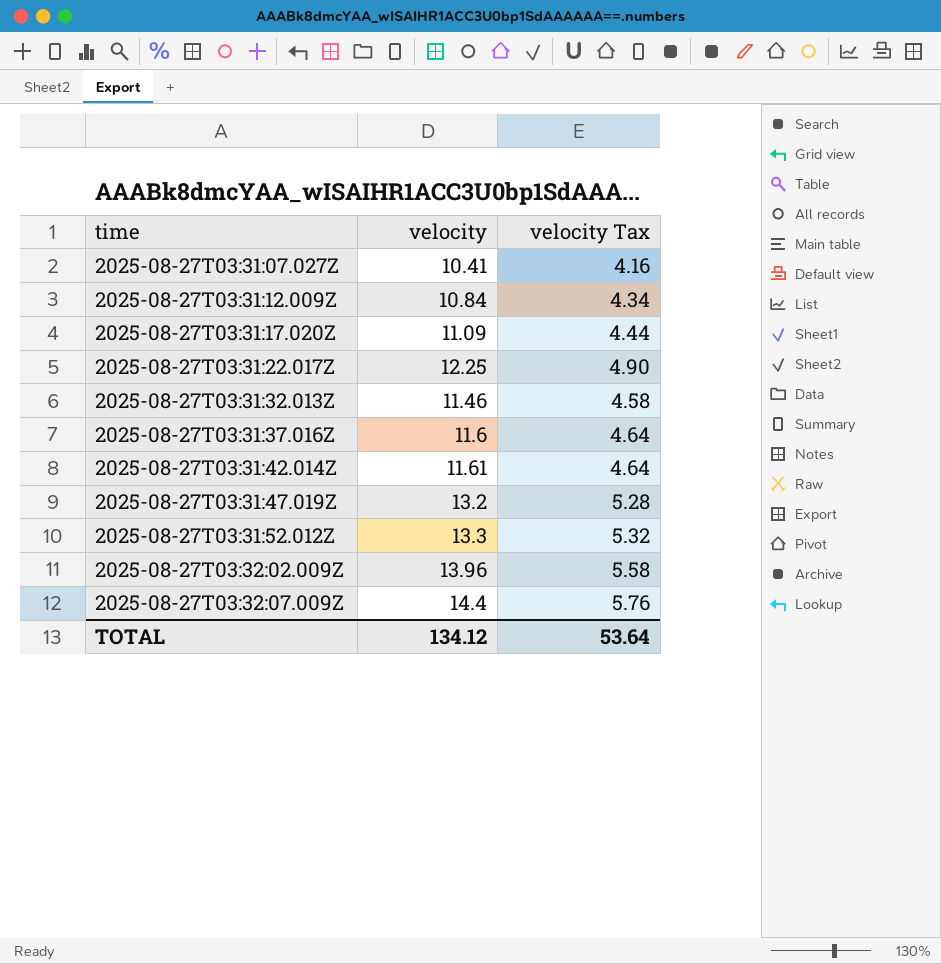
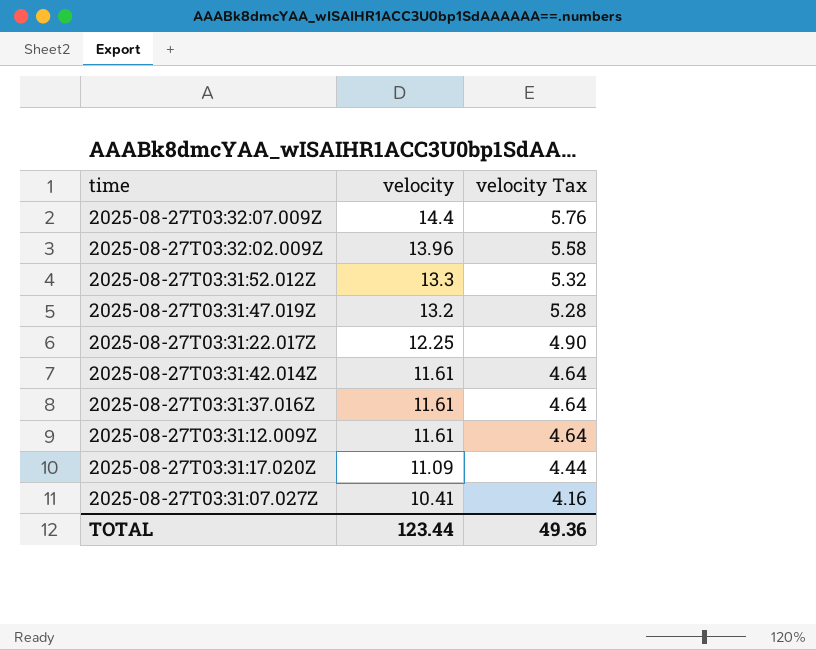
row order: time ascending -> velocity descending
row 2025-08-27T03:31:32.013Z: 11.46 | 4.58 -> none
2025-08-27T03:31:37.016Z | velocity: 11.6 -> 11.61
2025-08-27T03:31:12.009Z | velocity: 10.84 -> 11.61
2025-08-27T03:31:12.009Z | velocity Tax: 4.34 -> 4.64
TOTAL | velocity: 134.12 -> 123.44
TOTAL | velocity Tax: 53.64 -> 49.36

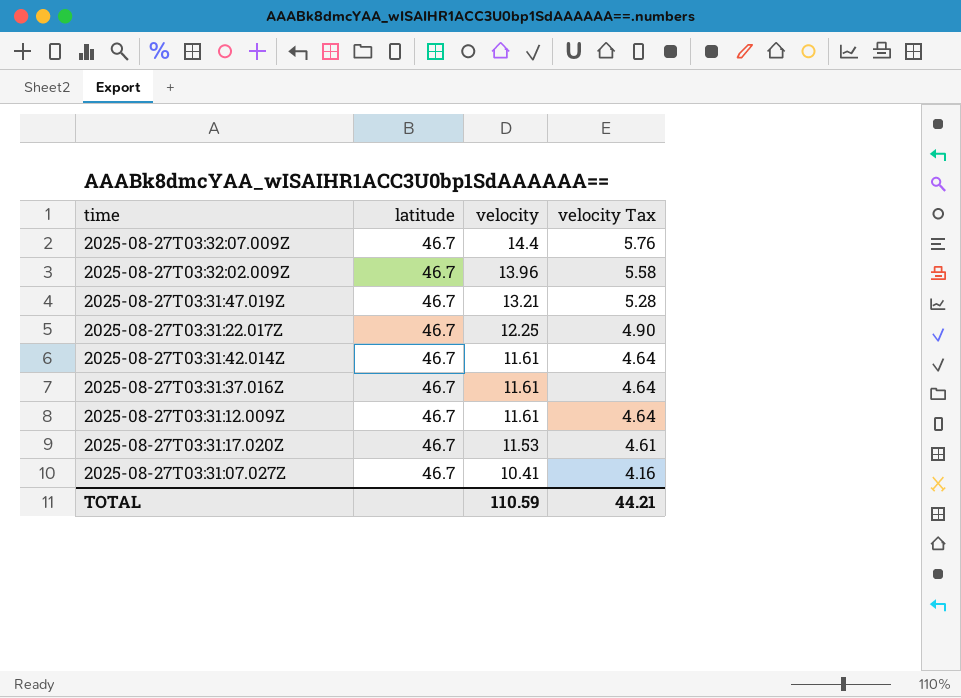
column latitude | position: none -> 2
row 2025-08-27T03:31:52.012Z: 13.3 | 5.32 -> none
2025-08-27T03:31:47.019Z | velocity: 13.2 -> 13.21
2025-08-27T03:31:17.020Z | velocity: 11.09 -> 11.53
2025-08-27T03:31:17.020Z | velocity Tax: 4.44 -> 4.61
TOTAL | velocity: 123.44 -> 110.59
TOTAL | velocity Tax: 49.36 -> 44.21

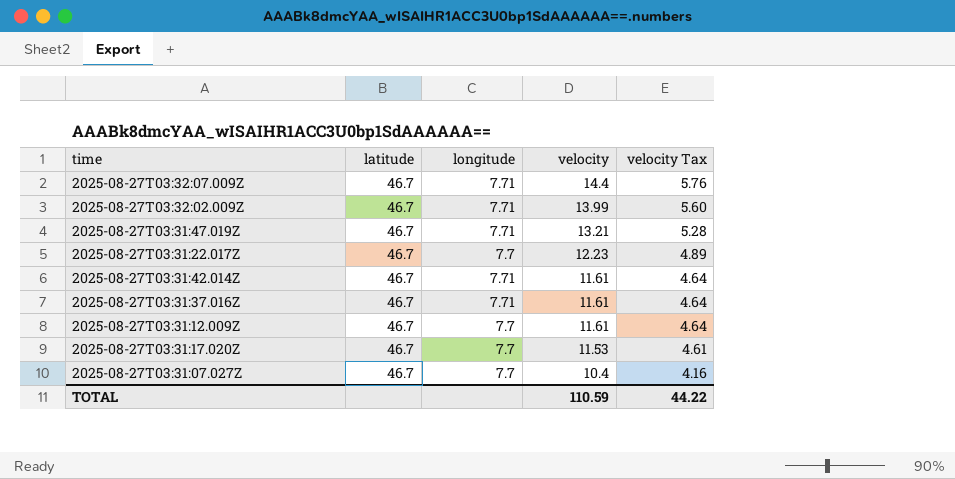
column longitude | position: none -> 3
2025-08-27T03:32:02.009Z | velocity: 13.96 -> 13.99
2025-08-27T03:32:02.009Z | velocity Tax: 5.58 -> 5.60
2025-08-27T03:31:22.017Z | velocity: 12.25 -> 12.23
2025-08-27T03:31:22.017Z | velocity Tax: 4.90 -> 4.89
2025-08-27T03:31:07.027Z | velocity: 10.41 -> 10.4
TOTAL | velocity Tax: 44.21 -> 44.22

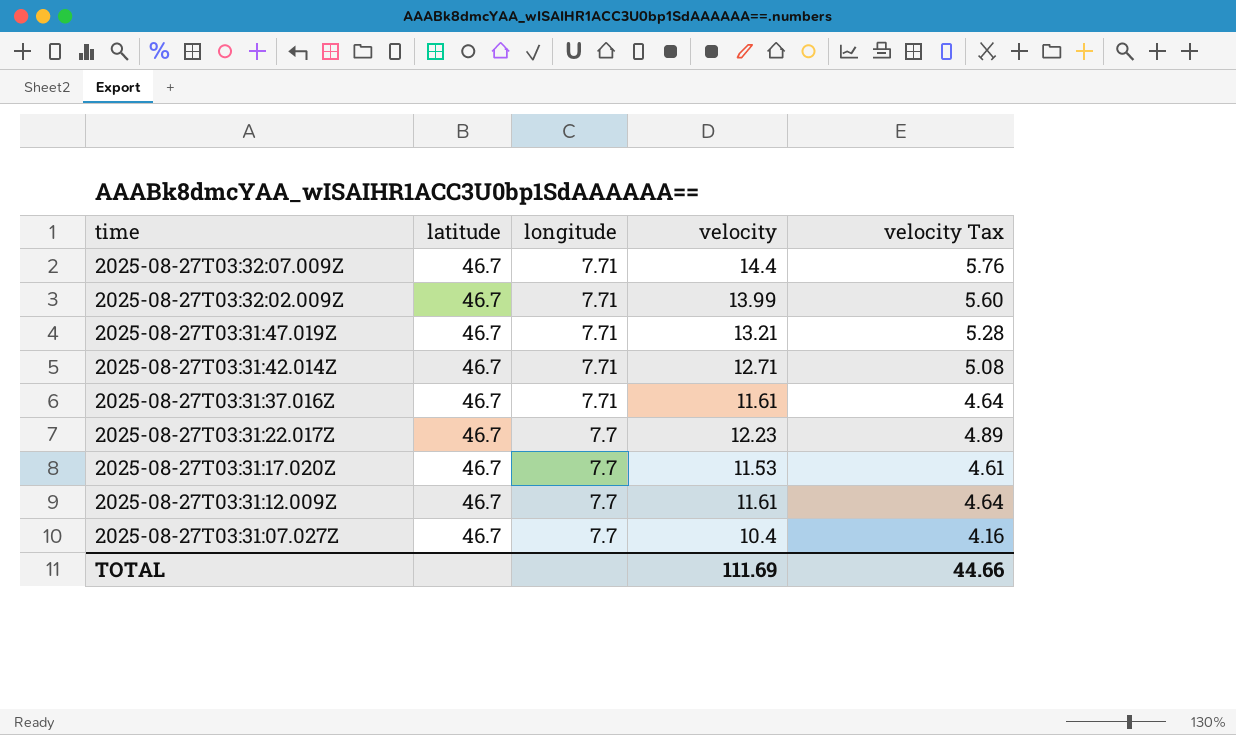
row order: velocity descending -> time descending
2025-08-27T03:31:42.014Z | velocity: 11.61 -> 12.71
2025-08-27T03:31:42.014Z | velocity Tax: 4.64 -> 5.08
TOTAL | velocity: 110.59 -> 111.69
TOTAL | velocity Tax: 44.22 -> 44.66

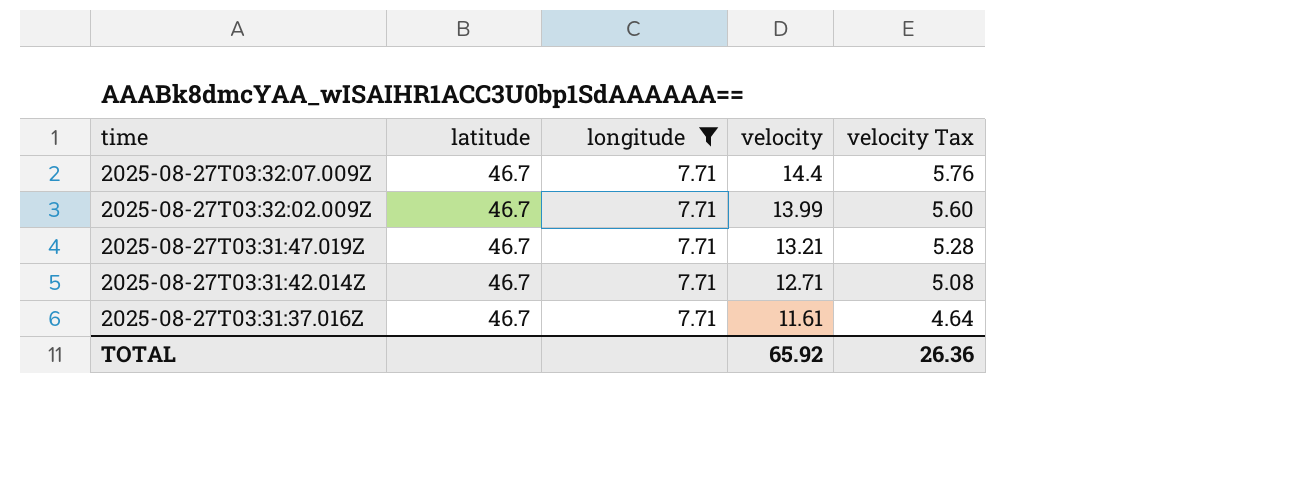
filter: none -> longitude = 7.71
TOTAL | velocity: 111.69 -> 65.92
TOTAL | velocity Tax: 44.66 -> 26.36

